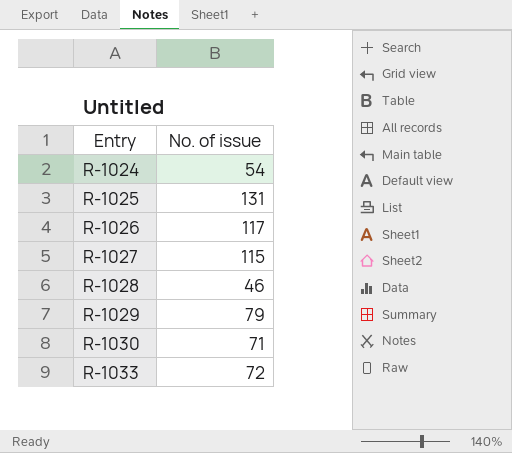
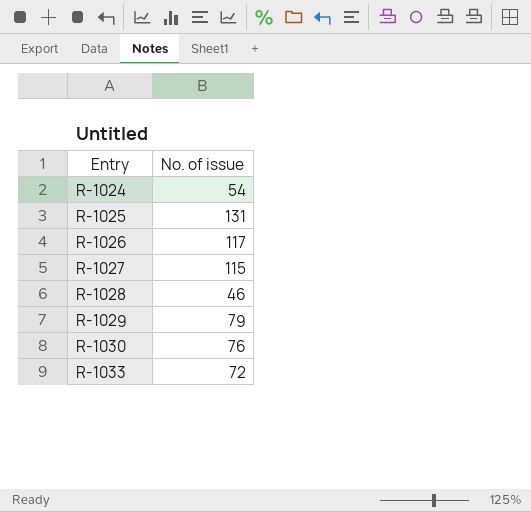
R-1030 | No. of issue: 71 -> 76

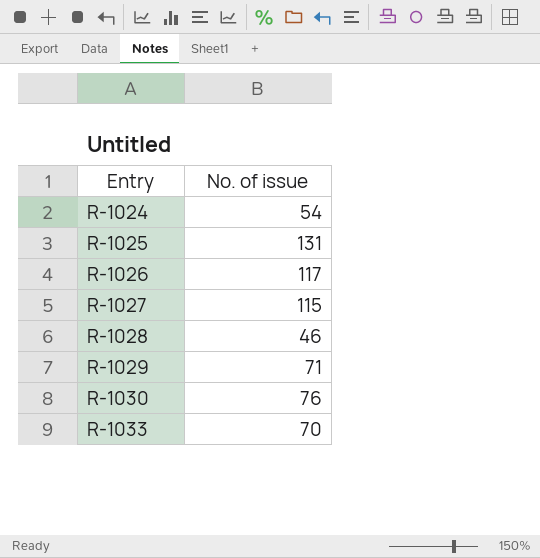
R-1029 | No. of issue: 79 -> 71
R-1033 | No. of issue: 72 -> 70

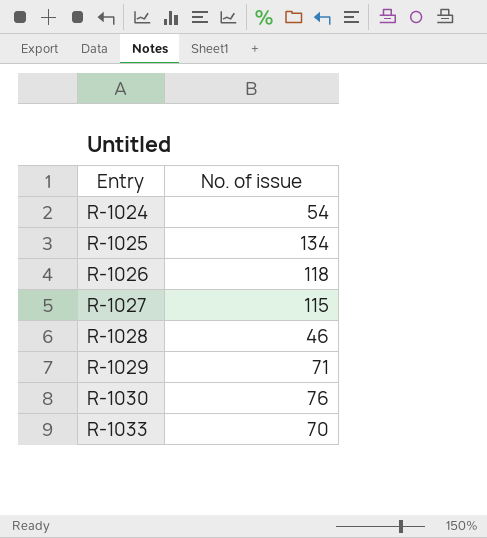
R-1025 | No. of issue: 131 -> 134
R-1026 | No. of issue: 117 -> 118

